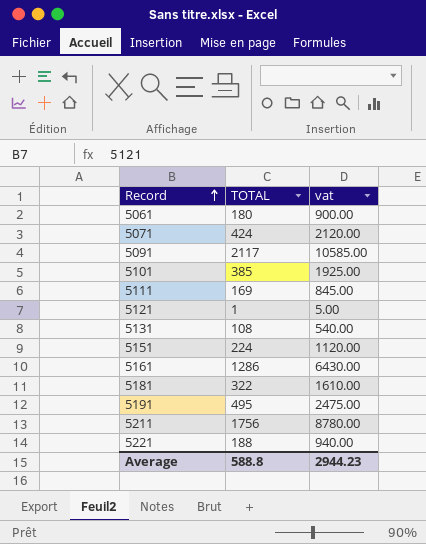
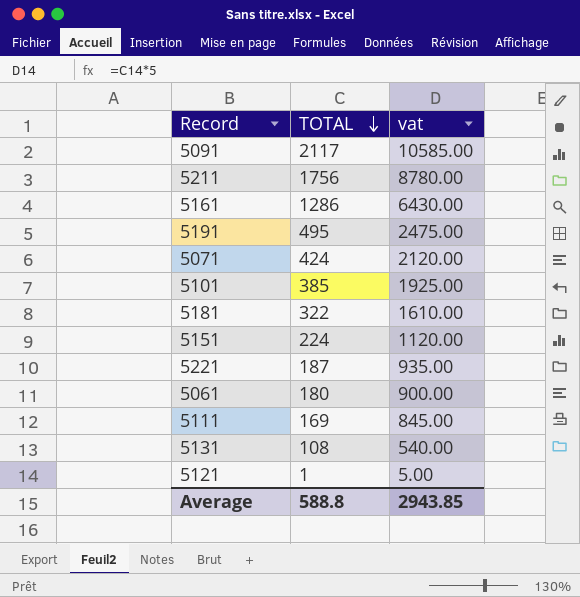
row order: Record ascending -> TOTAL descending
5221 | TOTAL: 188 -> 187
5221 | vat: 940.00 -> 935.00
Average | vat: 2944.23 -> 2943.85

